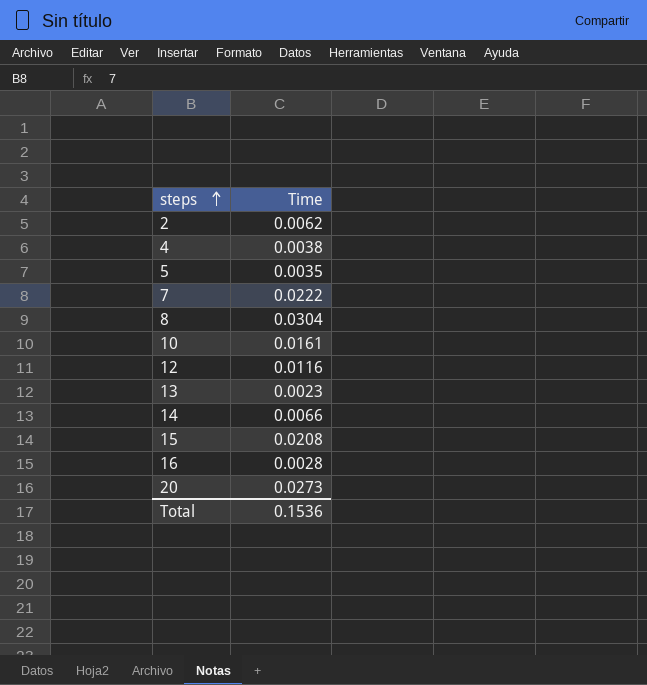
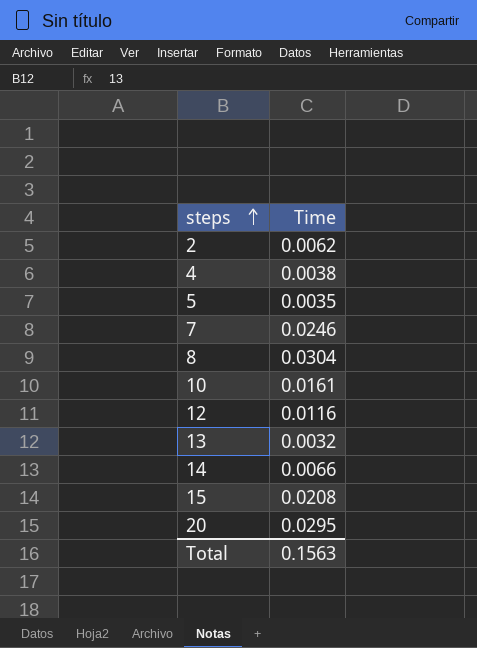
row 16: 0.0028 -> none
7 | Time: 0.0222 -> 0.0246
13 | Time: 0.0023 -> 0.0032
20 | Time: 0.0273 -> 0.0295
Total | Time: 0.1536 -> 0.1563

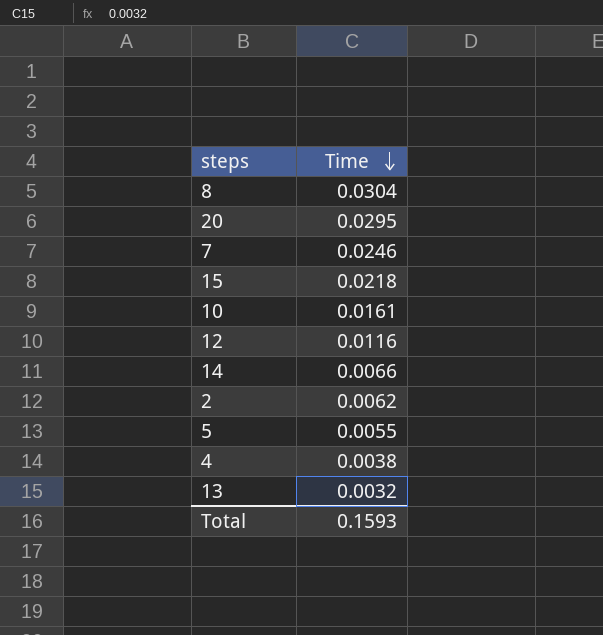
row order: steps ascending -> Time descending
15 | Time: 0.0208 -> 0.0218
5 | Time: 0.0035 -> 0.0055
Total | Time: 0.1563 -> 0.1593

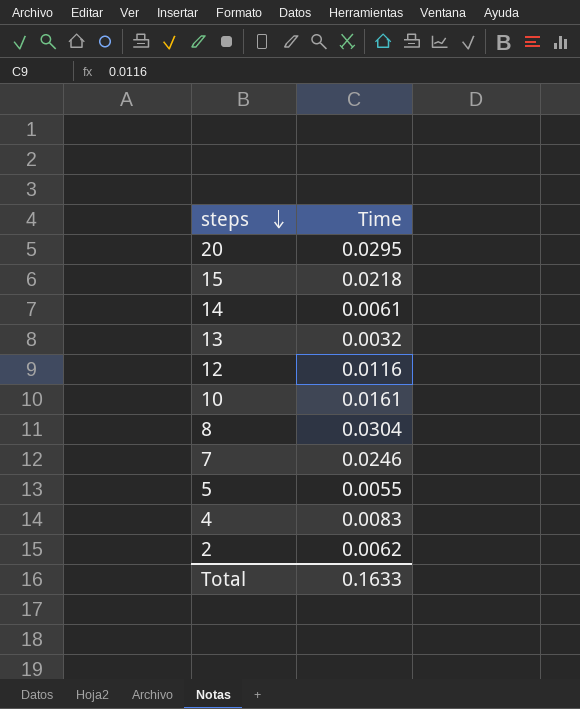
row order: Time descending -> steps descending
14 | Time: 0.0066 -> 0.0061
4 | Time: 0.0038 -> 0.0083
Total | Time: 0.1593 -> 0.1633

